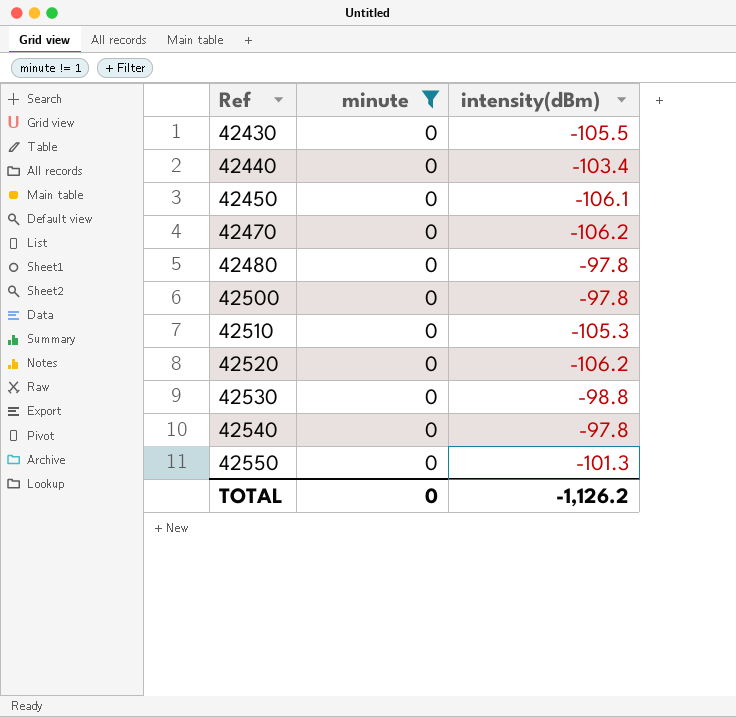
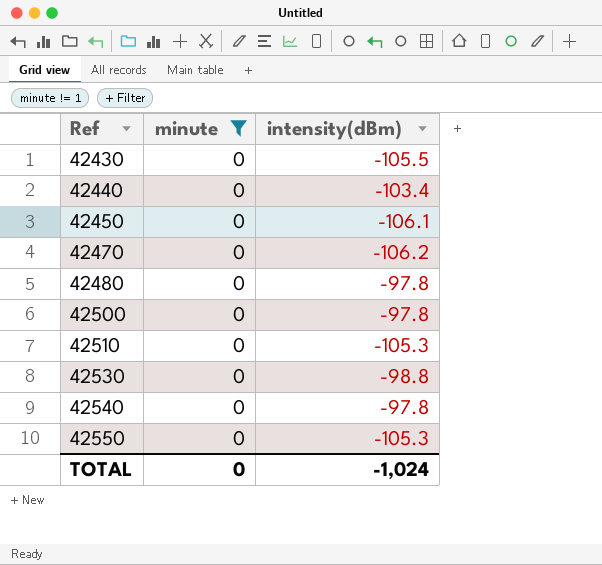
row 42520: 0 | -106.2 -> none
42550 | intensity(dBm): -101.3 -> -105.3
TOTAL | intensity(dBm): -1,126.2 -> -1,024

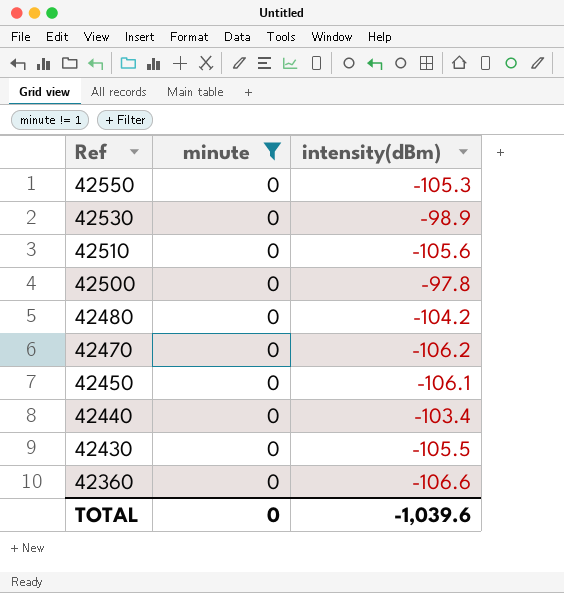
row order: Ref ascending -> Ref descending
row 42540: 0 | -97.8 -> none
42530 | intensity(dBm): -98.8 -> -98.9
42510 | intensity(dBm): -105.3 -> -105.6
42480 | intensity(dBm): -97.8 -> -104.2
row 42360: none -> 0 | -106.6
TOTAL | intensity(dBm): -1,024 -> -1,039.6

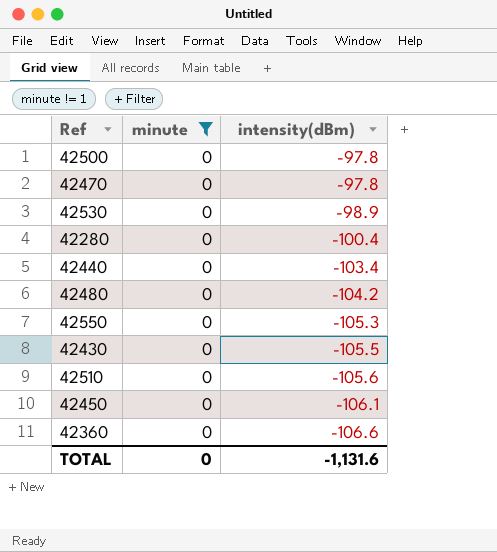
row order: Ref descending -> intensity(dBm) descending
42470 | intensity(dBm): -106.2 -> -97.8
row 42280: none -> 0 | -100.4
TOTAL | intensity(dBm): -1,039.6 -> -1,131.6

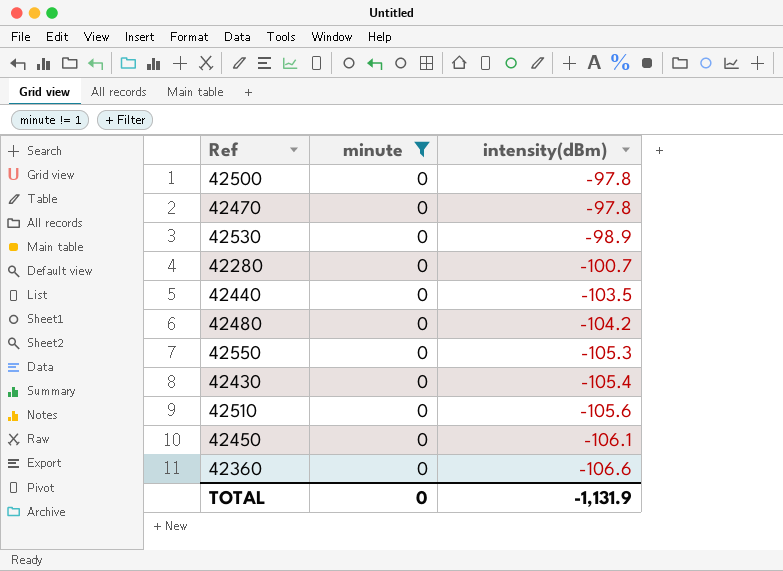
42280 | intensity(dBm): -100.4 -> -100.7
42440 | intensity(dBm): -103.4 -> -103.5
42430 | intensity(dBm): -105.5 -> -105.4
TOTAL | intensity(dBm): -1,131.6 -> -1,131.9

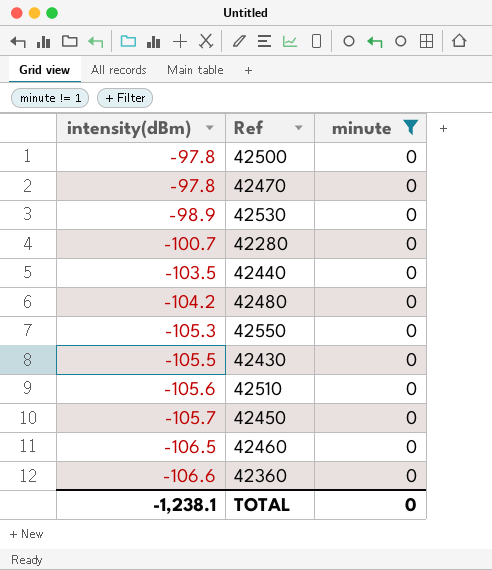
column intensity(dBm) | position: 3 -> 1
42430 | intensity(dBm): -105.4 -> -105.5
42450 | intensity(dBm): -106.1 -> -105.7
row 42460: none -> -106.5 | 0
TOTAL | intensity(dBm): -1,131.9 -> -1,238.1

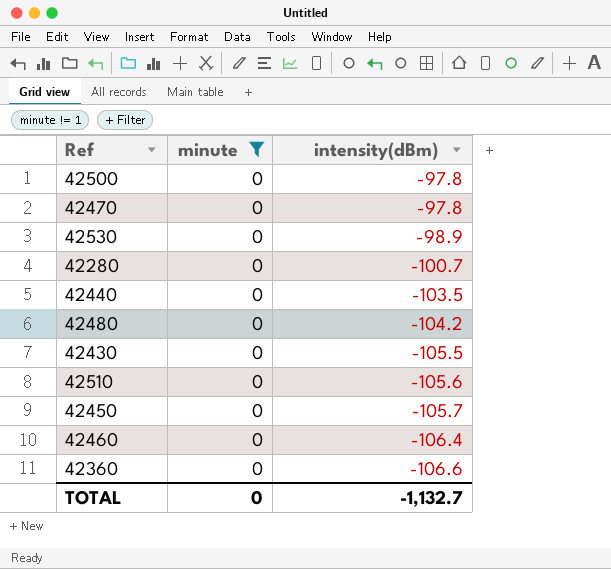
column intensity(dBm) | position: 1 -> 3
row 42550: -105.3 | 0 -> none
42460 | intensity(dBm): -106.5 -> -106.4
TOTAL | intensity(dBm): -1,238.1 -> -1,132.7

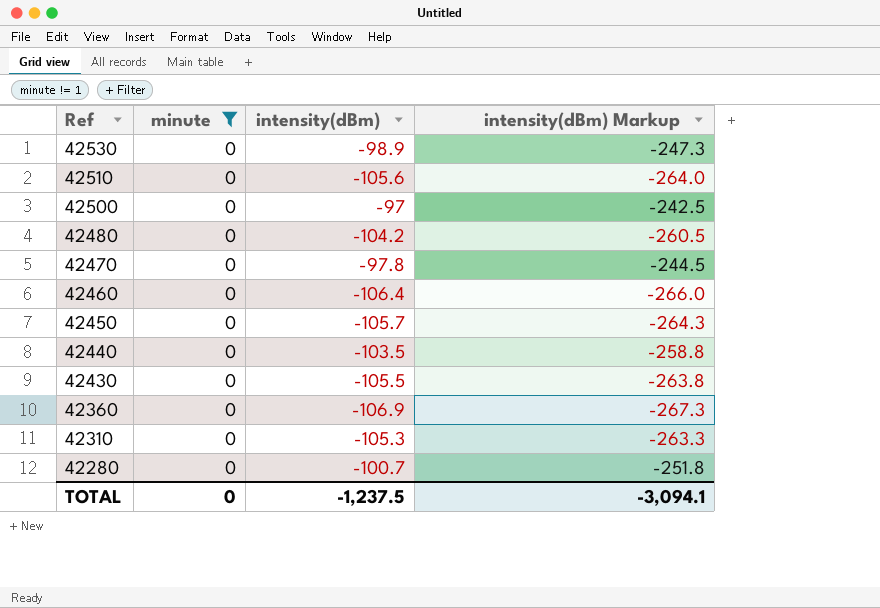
row order: intensity(dBm) descending -> Ref descending
column intensity(dBm) Markup | formula: none -> [intensity(dBm)] * 2.5
42500 | intensity(dBm): -97.8 -> -97
42360 | intensity(dBm): -106.6 -> -106.9
row 42310: none -> 0 | -105.3 | -263.3
TOTAL | intensity(dBm): -1,132.7 -> -1,237.5

